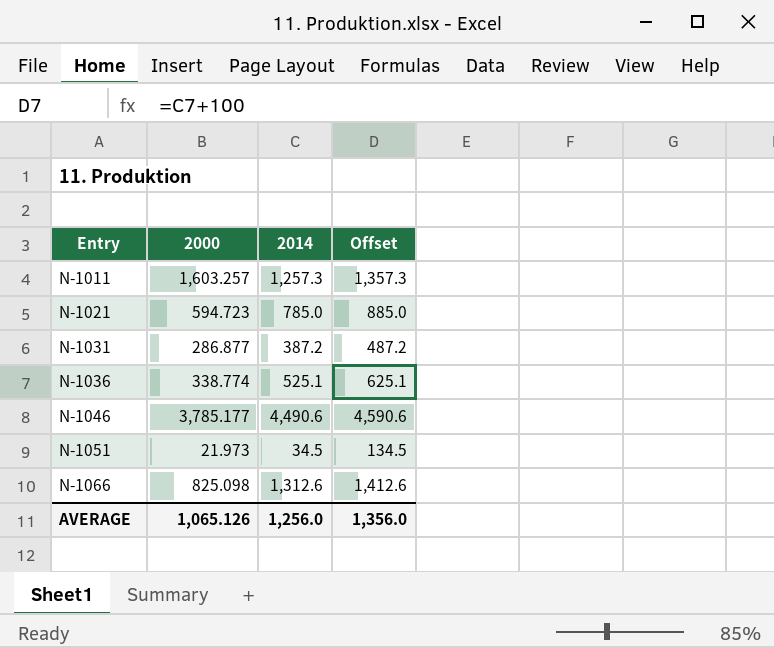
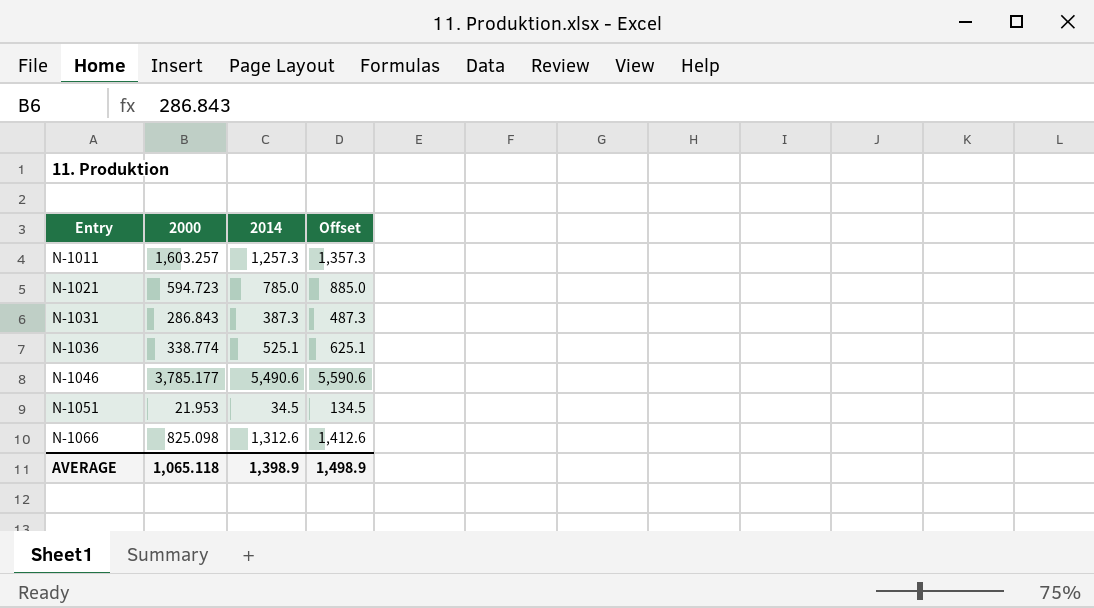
N-1031 | 2000: 286.877 -> 286.843
N-1031 | 2014: 387.2 -> 387.3
N-1031 | Offset: 487.2 -> 487.3
N-1046 | 2014: 4,490.6 -> 5,490.6
N-1046 | Offset: 4,590.6 -> 5,590.6
N-1051 | 2000: 21.973 -> 21.953
AVERAGE | 2000: 1,065.126 -> 1,065.118
AVERAGE | 2014: 1,256.0 -> 1,398.9
AVERAGE | Offset: 1,356.0 -> 1,498.9

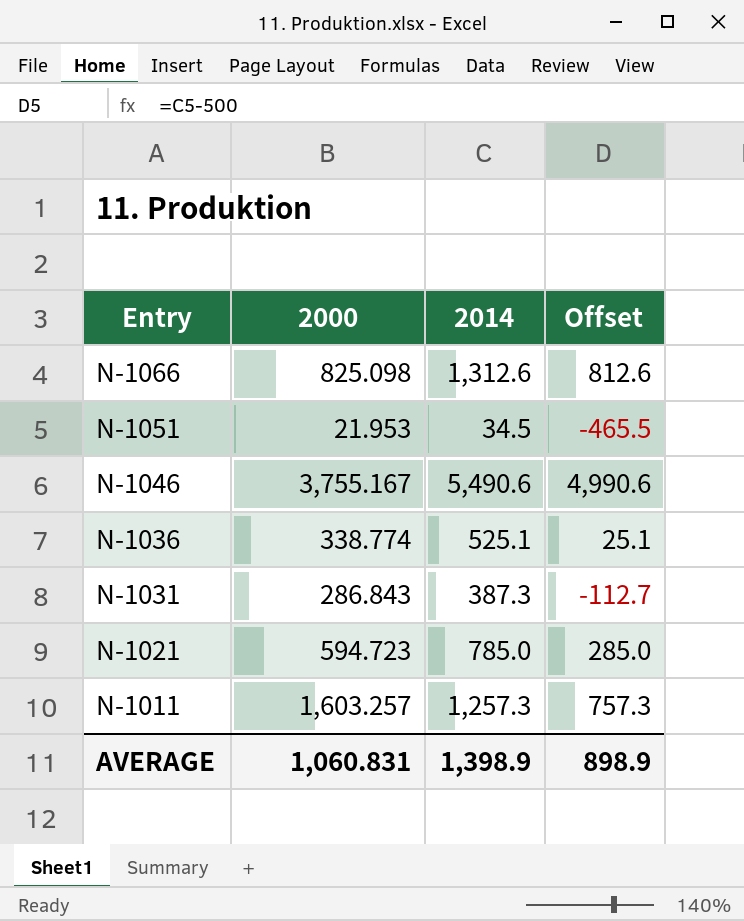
row order: Entry ascending -> Entry descending
column Offset | formula: [2014] + 100 -> [2014] - 500
N-1046 | 2000: 3,785.177 -> 3,755.167
AVERAGE | 2000: 1,065.118 -> 1,060.831
AVERAGE | Offset: 1,498.9 -> 898.9

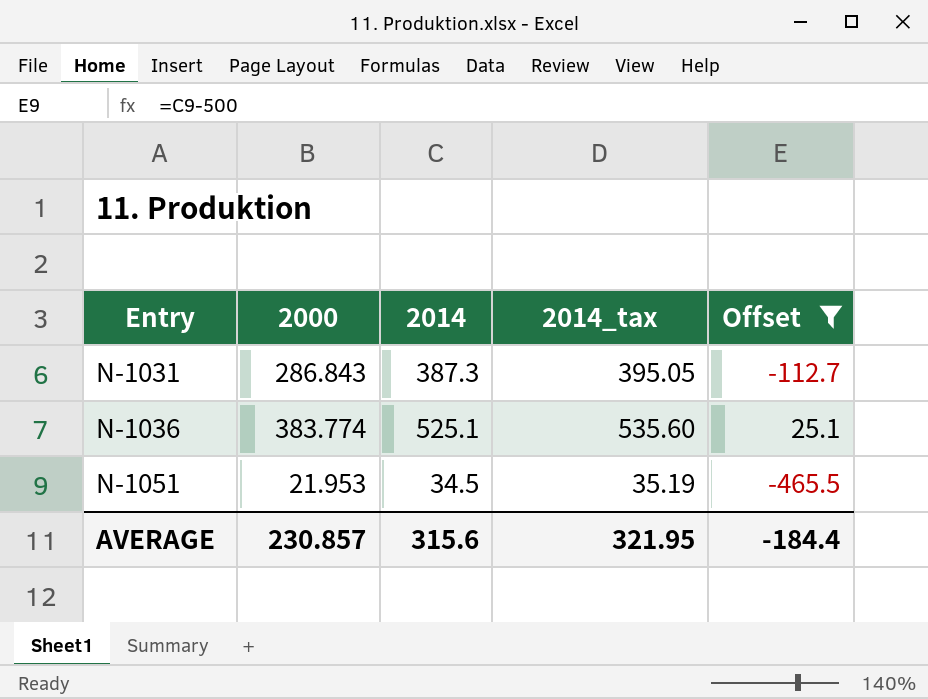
filter: none -> Offset <= 25.1
row order: Entry descending -> Entry ascending
column 2014_tax | formula: none -> [2014] * 1.02
N-1036 | 2000: 338.774 -> 383.774
AVERAGE | 2000: 1,060.831 -> 230.857
AVERAGE | 2014: 1,398.9 -> 315.6
AVERAGE | Offset: 898.9 -> -184.4

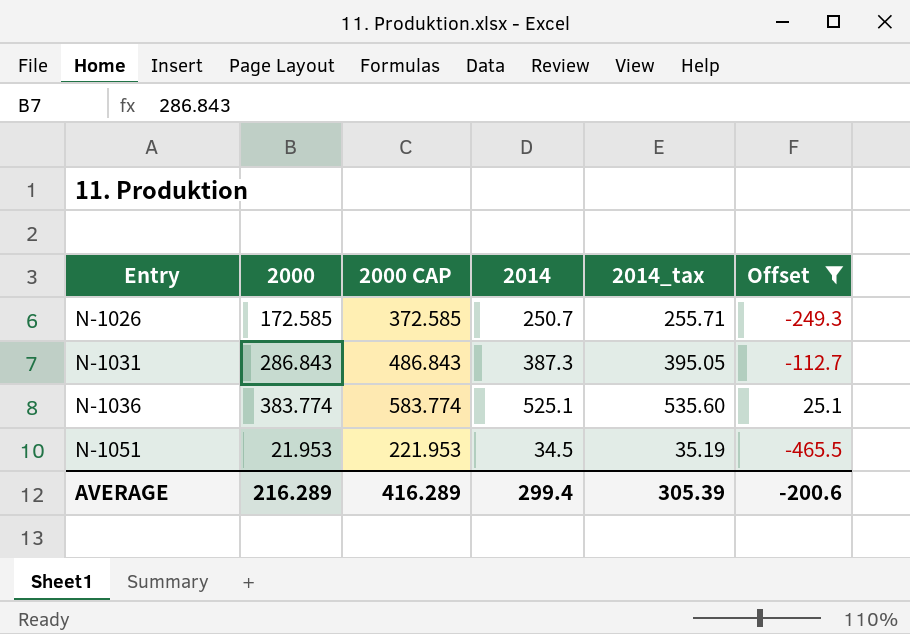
column 2000 CAP | formula: none -> [2000] + 200
row N-1026: none -> 172.585 | 372.585 | 250.7 | 255.71 | -249.3
AVERAGE | 2000: 230.857 -> 216.289
AVERAGE | 2014: 315.6 -> 299.4
AVERAGE | 2014_tax: 321.95 -> 305.39
AVERAGE | Offset: -184.4 -> -200.6

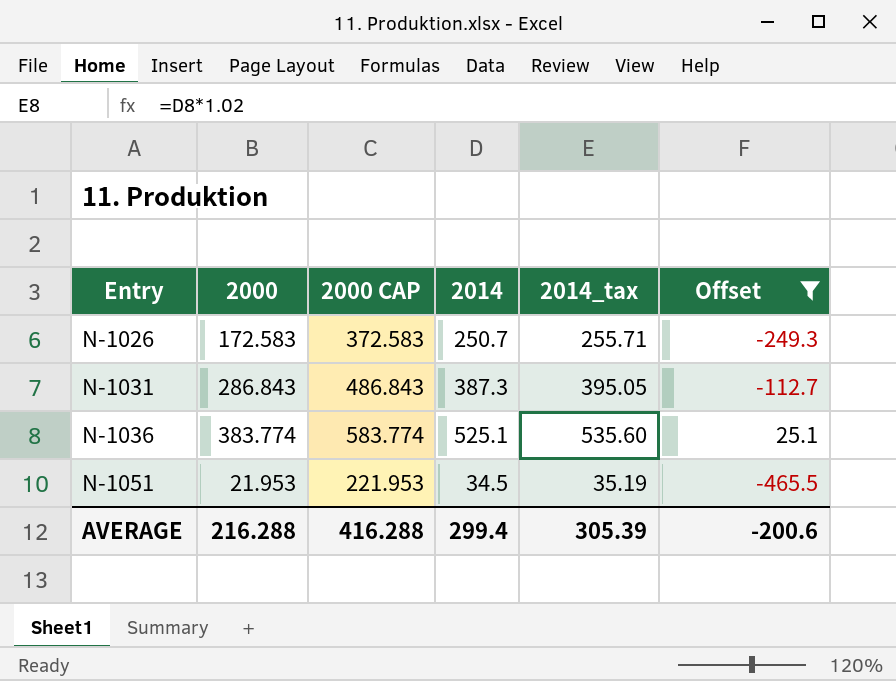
N-1026 | 2000: 172.585 -> 172.583
N-1026 | 2000 CAP: 372.585 -> 372.583
AVERAGE | 2000: 216.289 -> 216.288
AVERAGE | 2000 CAP: 416.289 -> 416.288

